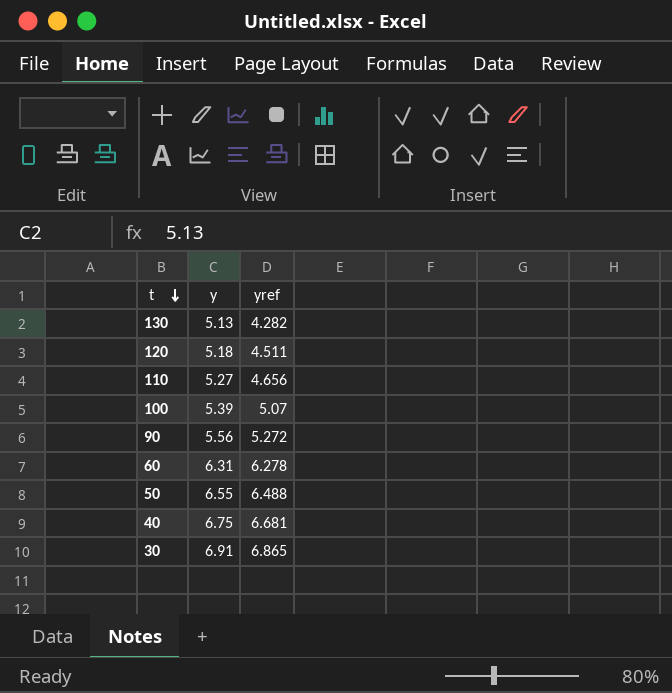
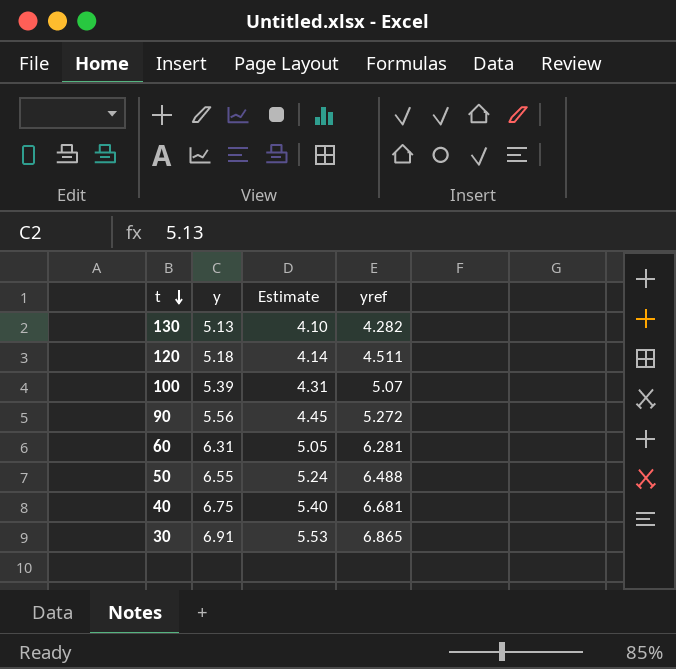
column Estimate | formula: none -> [y] * 0.8
row 110: 5.27 | 4.656 -> none
60 | yref: 6.278 -> 6.281

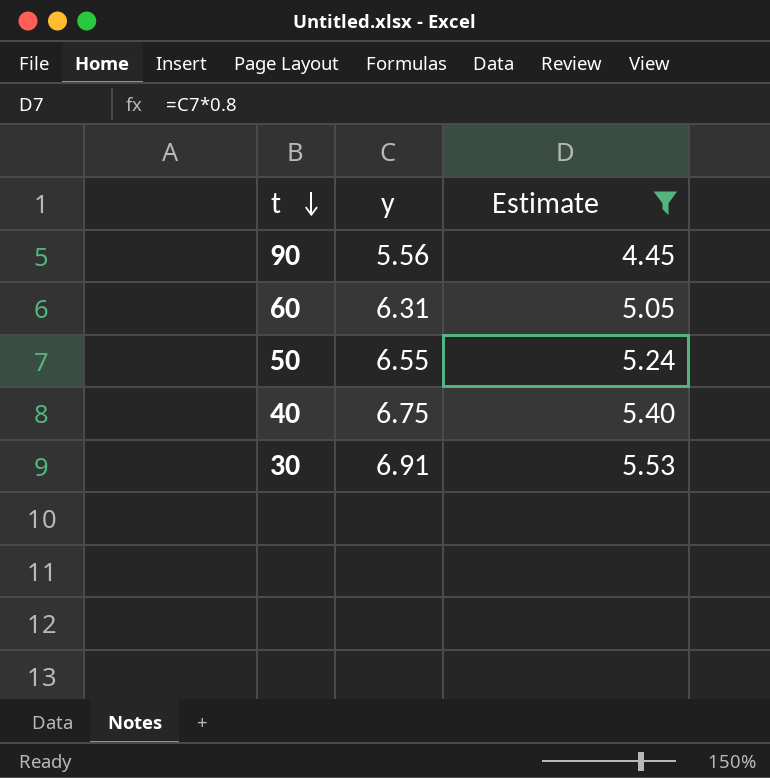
filter: none -> Estimate >= 4.45
column yref | position: 4 -> none

